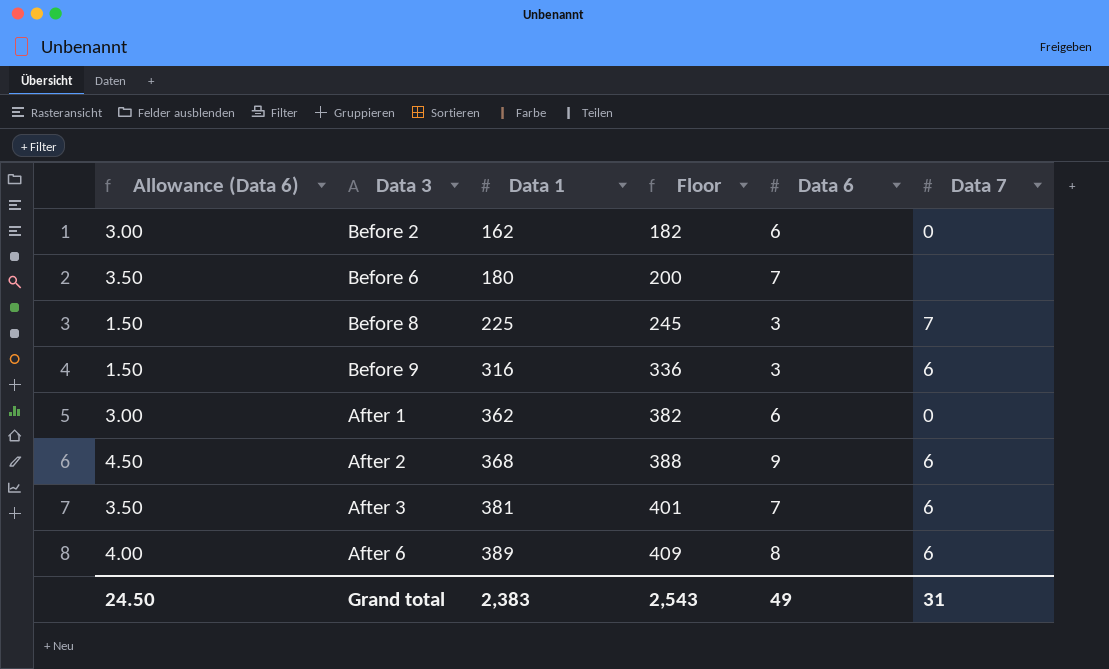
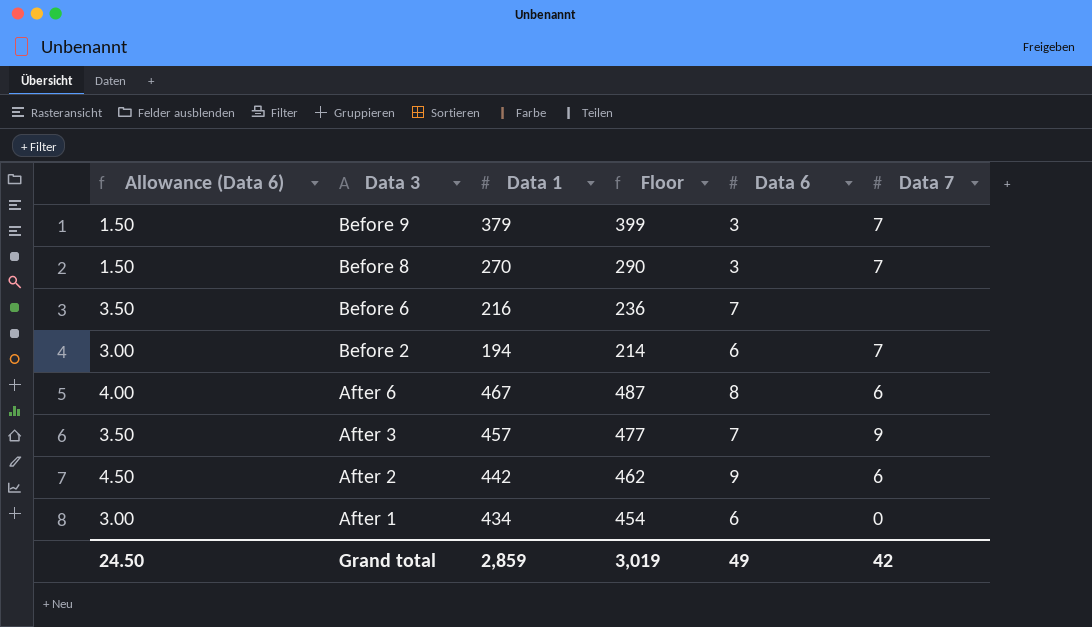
row order: Data 1 ascending -> Data 3 descending
Before 9 | Data 1: 316 -> 379
Before 9 | Floor: 336 -> 399
Before 9 | Data 7: 6 -> 7
Before 8 | Data 1: 225 -> 270
Before 8 | Floor: 245 -> 290
Before 6 | Data 1: 180 -> 216
Before 6 | Floor: 200 -> 236
Before 2 | Data 1: 162 -> 194
Before 2 | Floor: 182 -> 214
Before 2 | Data 7: 0 -> 7
After 6 | Data 1: 389 -> 467
After 6 | Floor: 409 -> 487
After 3 | Data 1: 381 -> 457
After 3 | Floor: 401 -> 477
After 3 | Data 7: 6 -> 9
After 2 | Data 1: 368 -> 442
After 2 | Floor: 388 -> 462
After 1 | Data 1: 362 -> 434
After 1 | Floor: 382 -> 454
Grand total | Data 1: 2,383 -> 2,859
Grand total | Floor: 2,543 -> 3,019
Grand total | Data 7: 31 -> 42

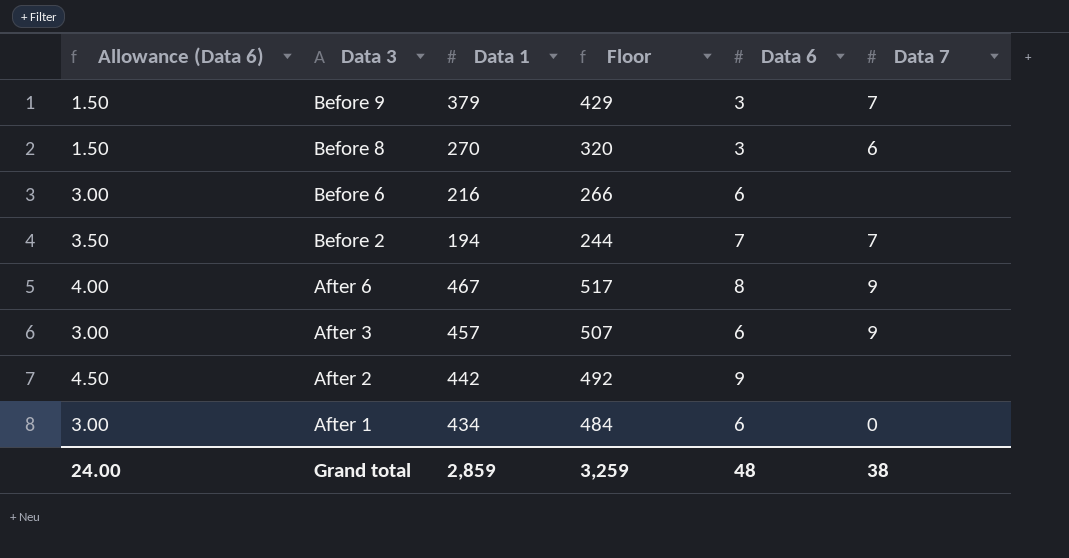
column Floor | formula: [Data 1] + 20 -> [Data 1] + 50
Before 8 | Data 7: 7 -> 6
Before 6 | Allowance (Data 6): 3.50 -> 3.00
Before 6 | Data 6: 7 -> 6
Before 2 | Allowance (Data 6): 3.00 -> 3.50
Before 2 | Data 6: 6 -> 7
After 6 | Data 7: 6 -> 9
After 3 | Allowance (Data 6): 3.50 -> 3.00
After 3 | Data 6: 7 -> 6
After 2 | Data 7: 6 -> none
Grand total | Allowance (Data 6): 24.50 -> 24.00
Grand total | Floor: 3,019 -> 3,259
Grand total | Data 6: 49 -> 48
Grand total | Data 7: 42 -> 38

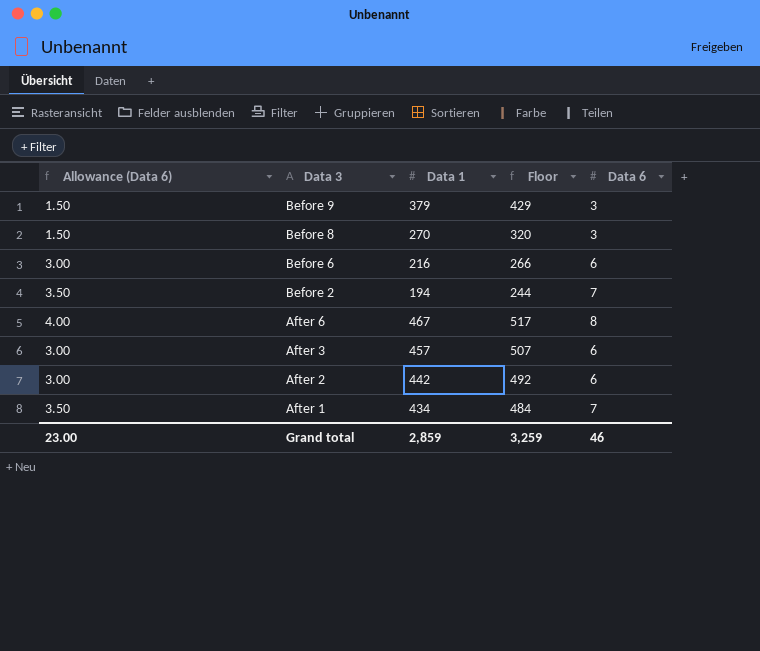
column Data 7 | position: 6 -> none
After 2 | Allowance (Data 6): 4.50 -> 3.00
After 2 | Data 6: 9 -> 6
After 1 | Allowance (Data 6): 3.00 -> 3.50
After 1 | Data 6: 6 -> 7
Grand total | Allowance (Data 6): 24.00 -> 23.00
Grand total | Data 6: 48 -> 46

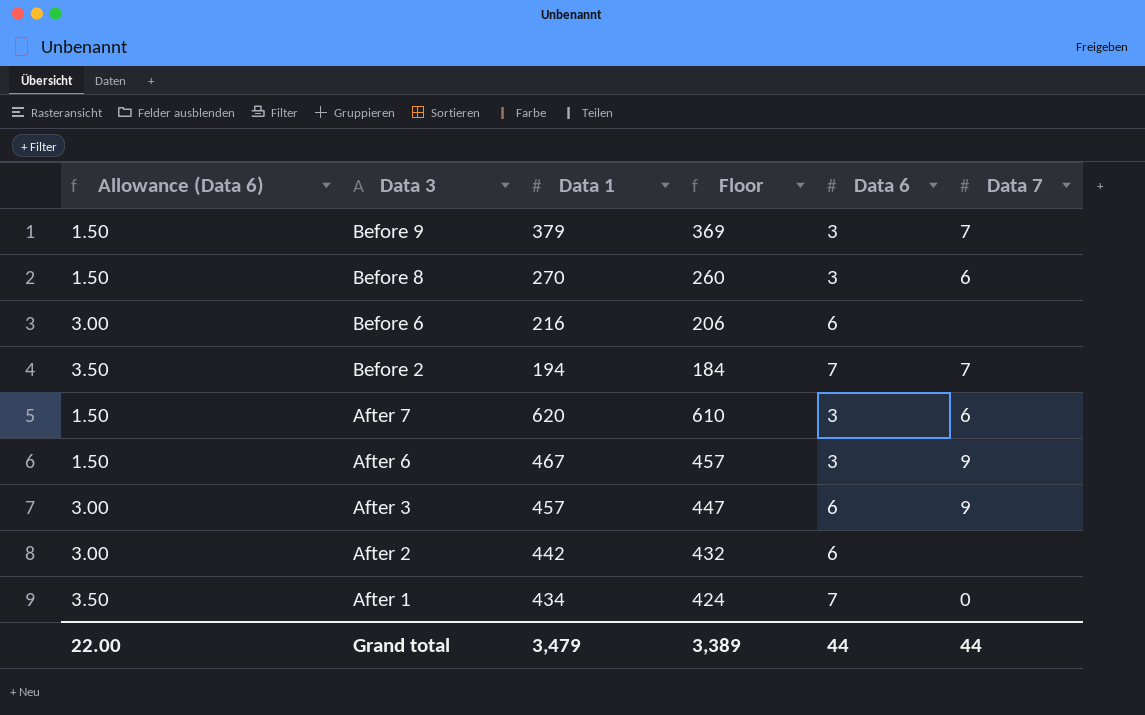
column Floor | formula: [Data 1] + 50 -> [Data 1] - 10
column Data 7 | position: none -> 6
row After 7: none -> 1.50 | 620 | 610 | 3 | 6
After 6 | Allowance (Data 6): 4.00 -> 1.50
After 6 | Data 6: 8 -> 3
Grand total | Allowance (Data 6): 23.00 -> 22.00
Grand total | Data 1: 2,859 -> 3,479
Grand total | Floor: 3,259 -> 3,389
Grand total | Data 6: 46 -> 44

